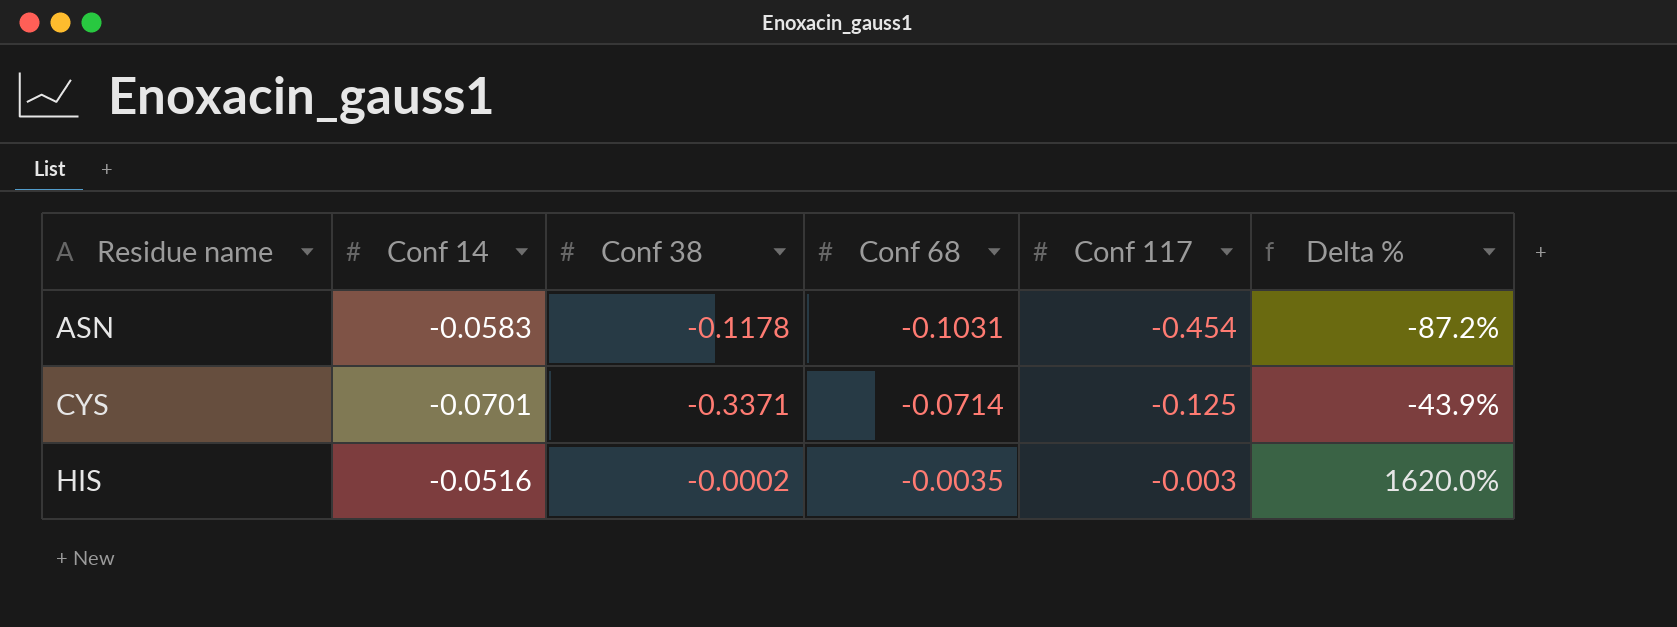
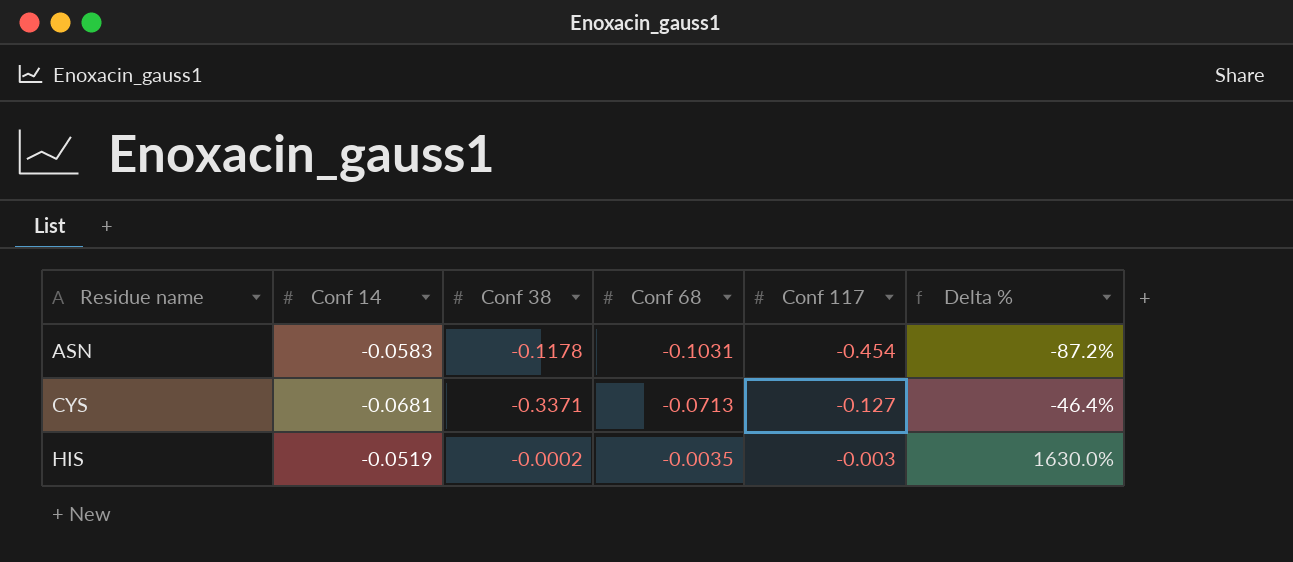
CYS | Conf 14: -0.0701 -> -0.0681
CYS | Conf 68: -0.0714 -> -0.0713
CYS | Conf 117: -0.125 -> -0.127
CYS | Delta %: -43.9% -> -46.4%
HIS | Conf 14: -0.0516 -> -0.0519
HIS | Delta %: 1620.0% -> 1630.0%

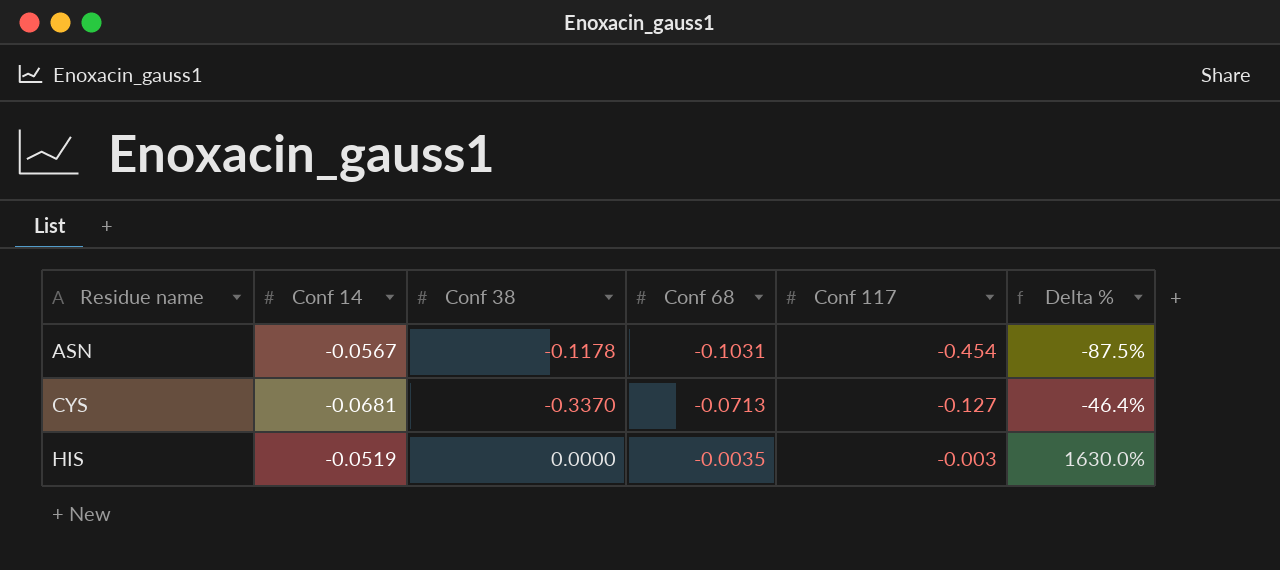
ASN | Conf 14: -0.0583 -> -0.0567
ASN | Delta %: -87.2% -> -87.5%
CYS | Conf 38: -0.3371 -> -0.3370
HIS | Conf 38: -0.0002 -> 0.0000

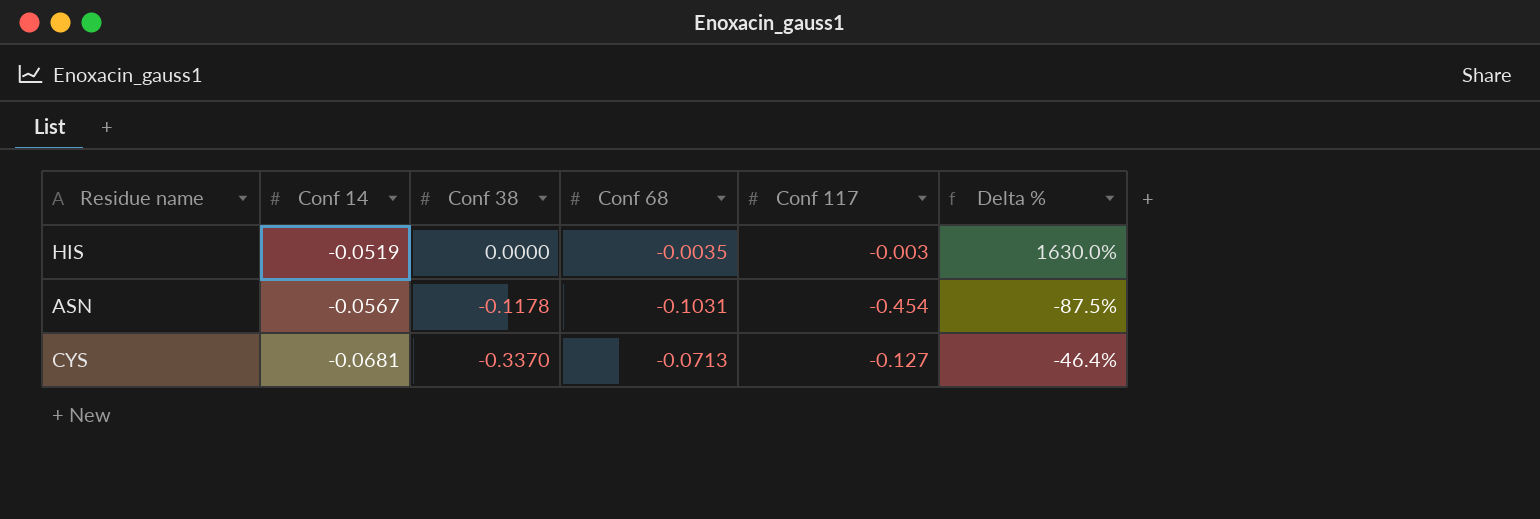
row order: Residue name ascending -> Conf 14 descending

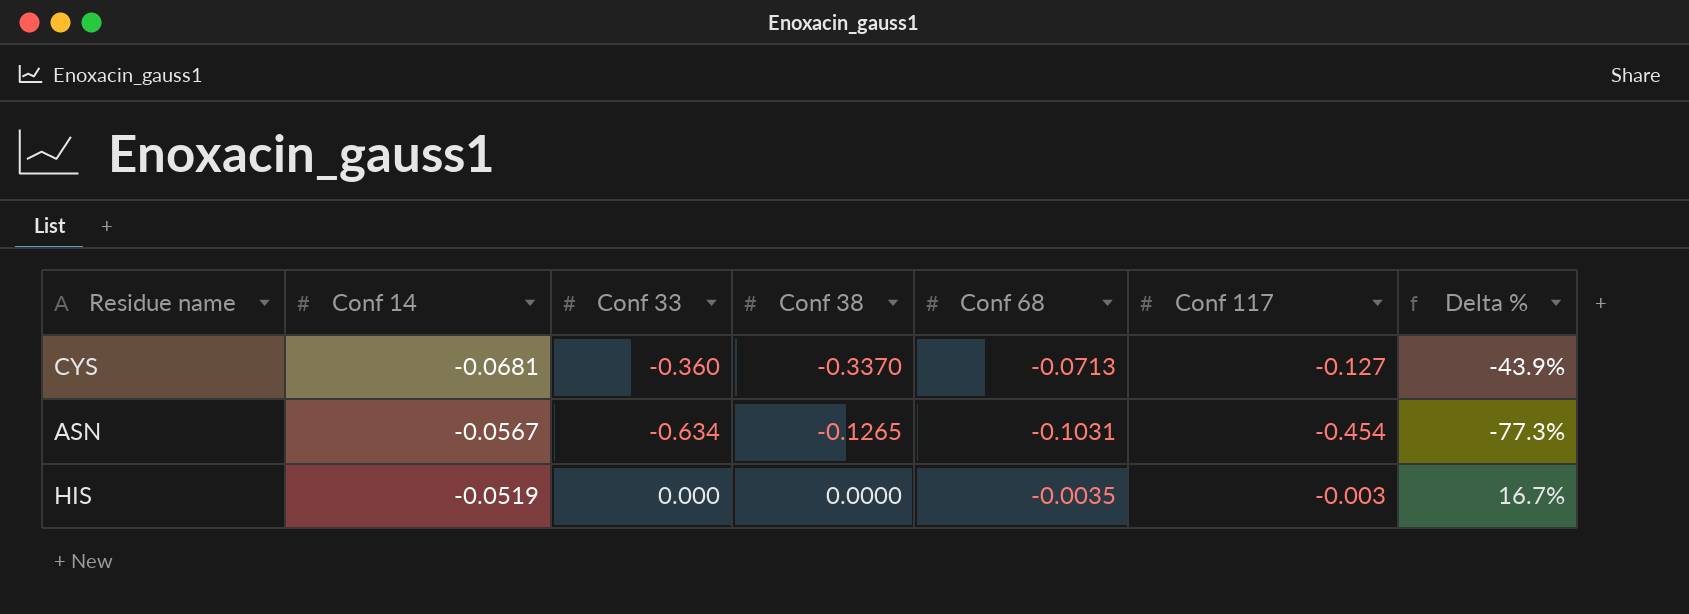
row order: Conf 14 descending -> Conf 14 ascending
column Conf 33 | position: none -> 3
column Delta % | formula: ([Conf 14] - [Conf 117]) / [Conf 117] -> ([Conf 68] - [Conf 117]) / [Conf 117]
ASN | Conf 38: -0.1178 -> -0.1265

